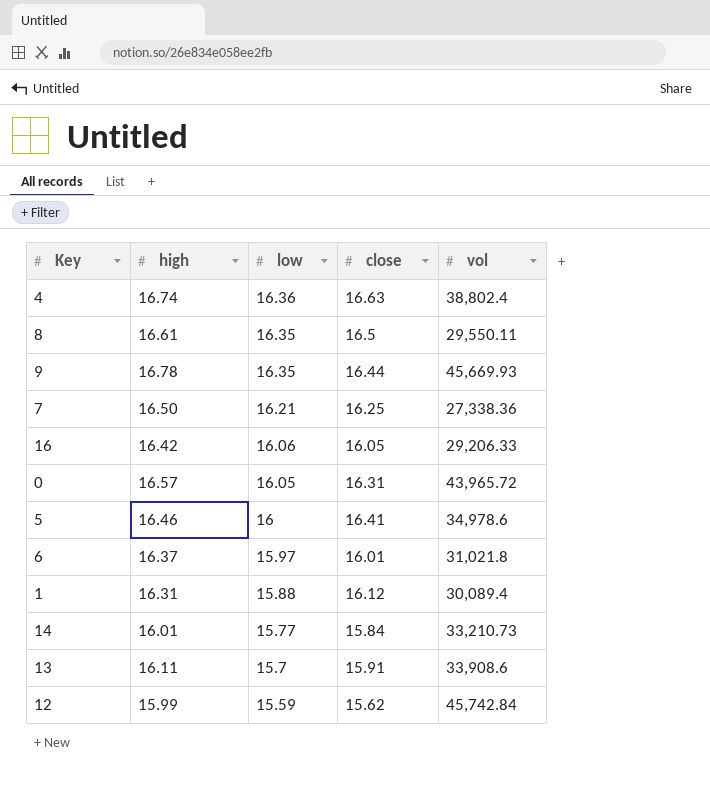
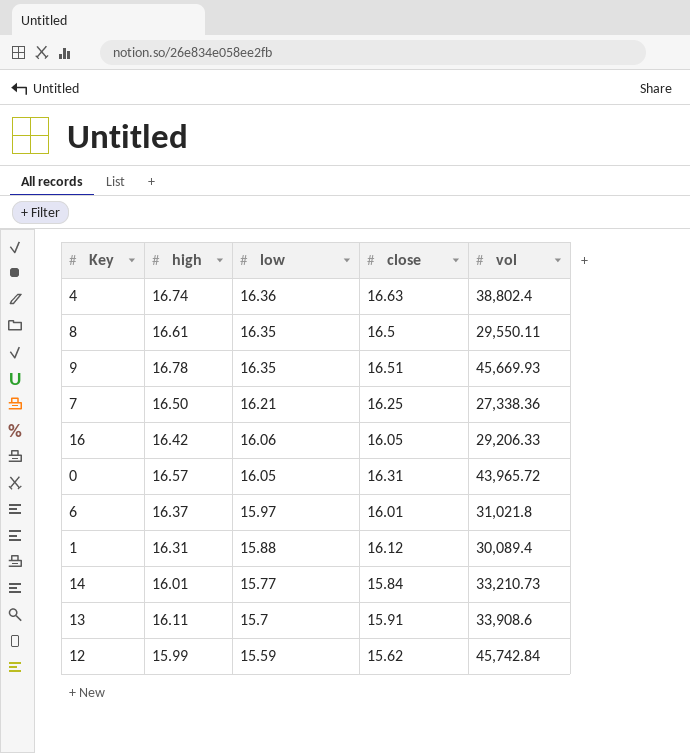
row 5: 16.46 | 16 | 16.41 | 34,978.6 -> none
9 | close: 16.44 -> 16.51

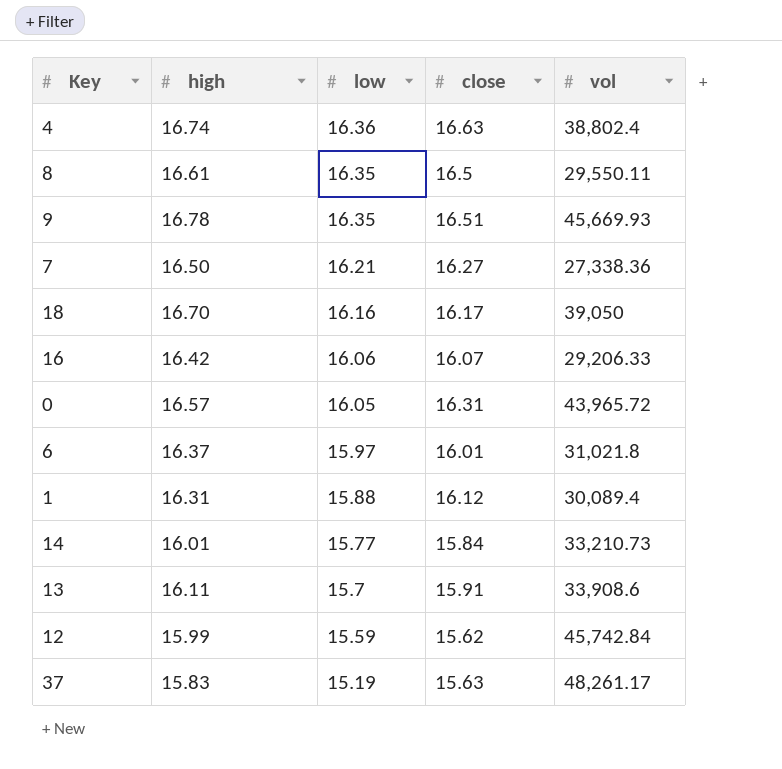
7 | close: 16.25 -> 16.27
row 18: none -> 16.70 | 16.16 | 16.17 | 39,050
16 | close: 16.05 -> 16.07
row 37: none -> 15.83 | 15.19 | 15.63 | 48,261.17

